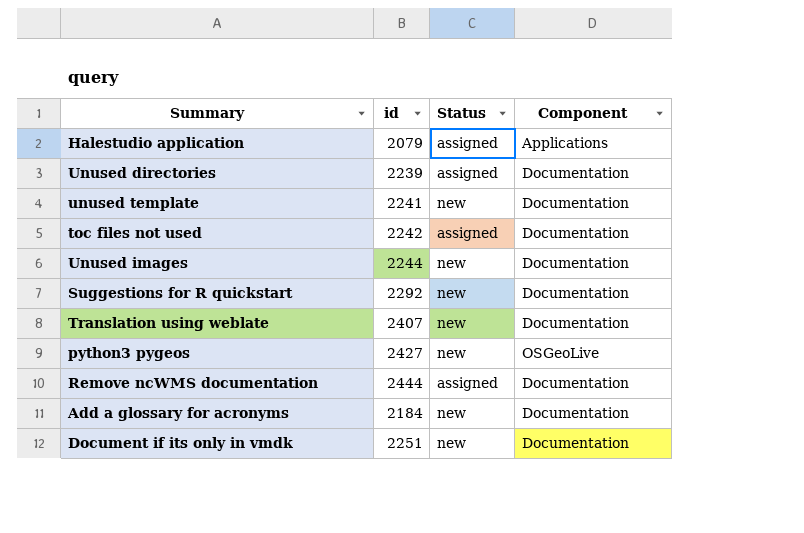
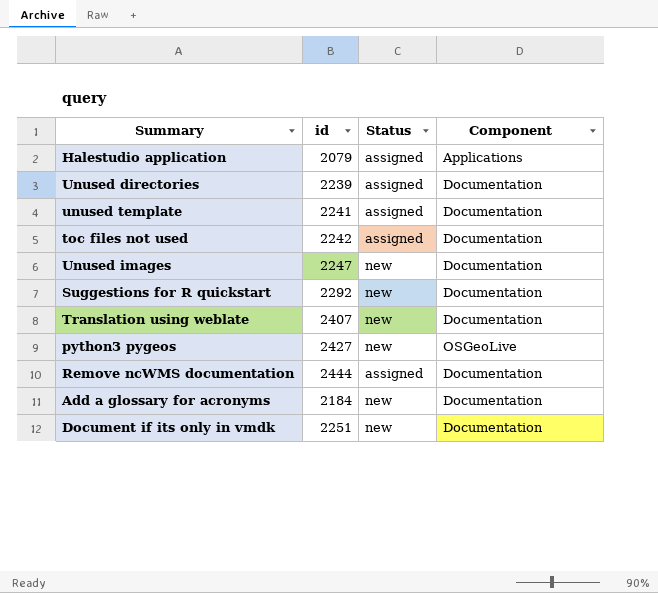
unused template | Status: new -> assigned
Unused images | id: 2244 -> 2247

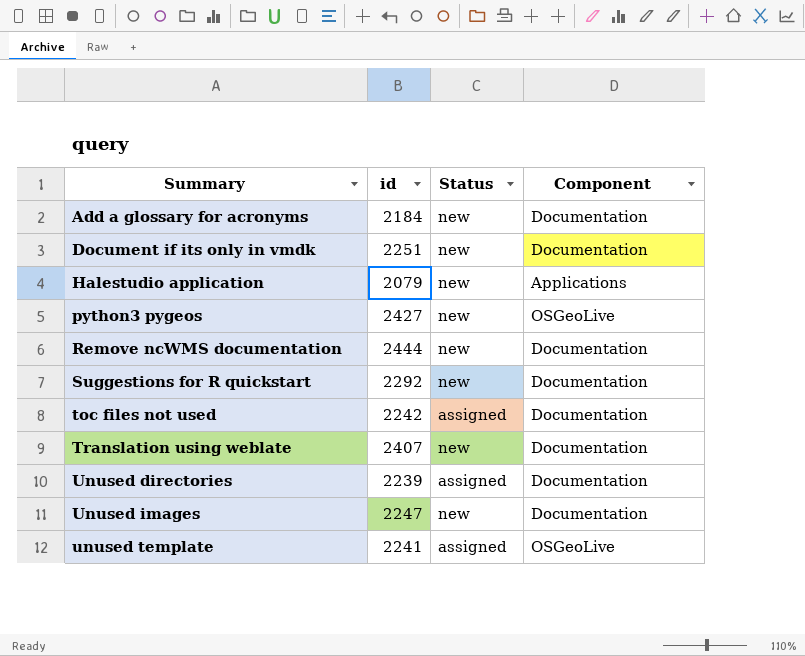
row order: none -> Summary ascending
Halestudio application | Status: assigned -> new
Remove ncWMS documentation | Status: assigned -> new
unused template | Component: Documentation -> OSGeoLive

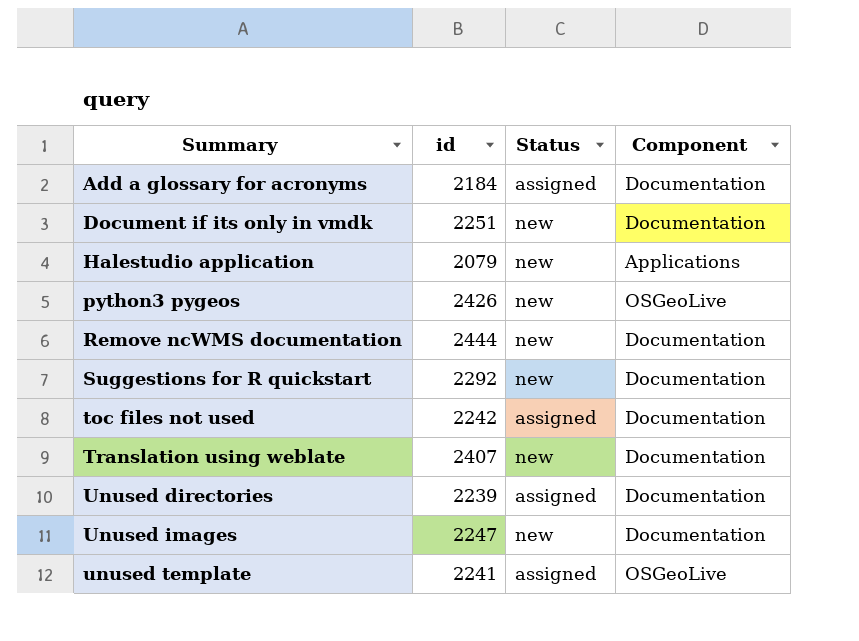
Add a glossary for acronyms | Status: new -> assigned
python3 pygeos | id: 2427 -> 2426

